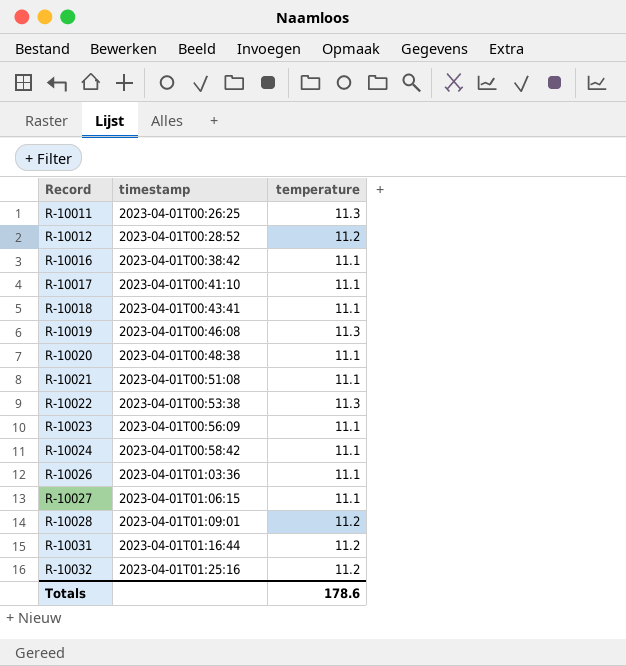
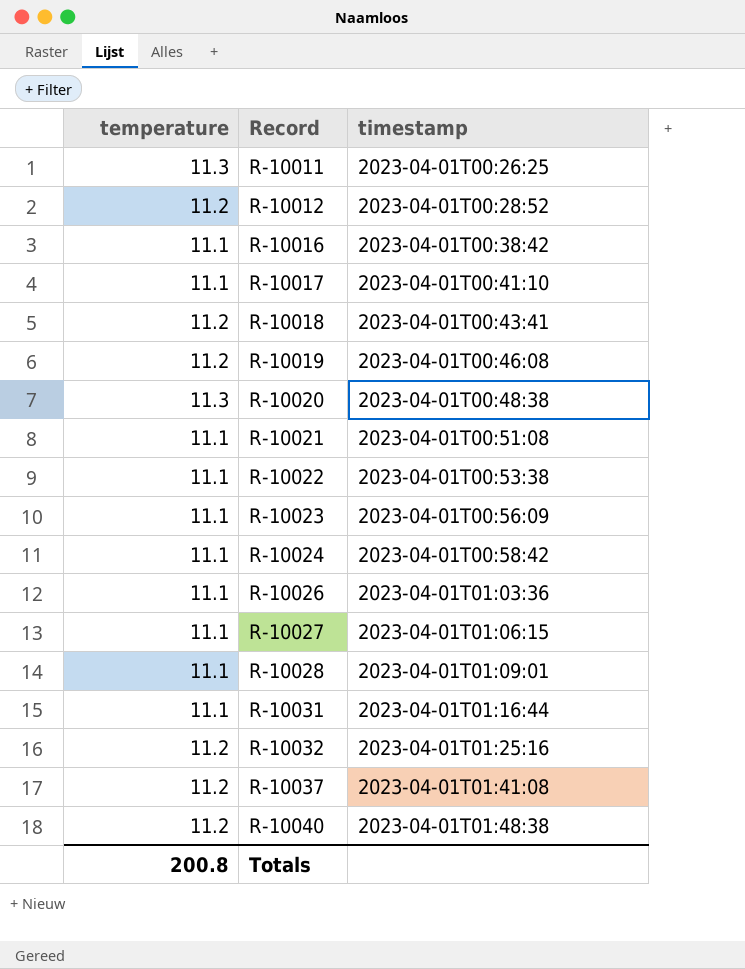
column temperature | position: 3 -> 1
R-10018 | temperature: 11.1 -> 11.2
R-10019 | temperature: 11.3 -> 11.2
R-10020 | temperature: 11.1 -> 11.3
R-10022 | temperature: 11.3 -> 11.1
R-10028 | temperature: 11.2 -> 11.1
R-10031 | temperature: 11.2 -> 11.1
row R-10037: none -> 11.2 | 2023-04-01T01:41:08
row R-10040: none -> 11.2 | 2023-04-01T01:48:38
Totals | temperature: 178.6 -> 200.8

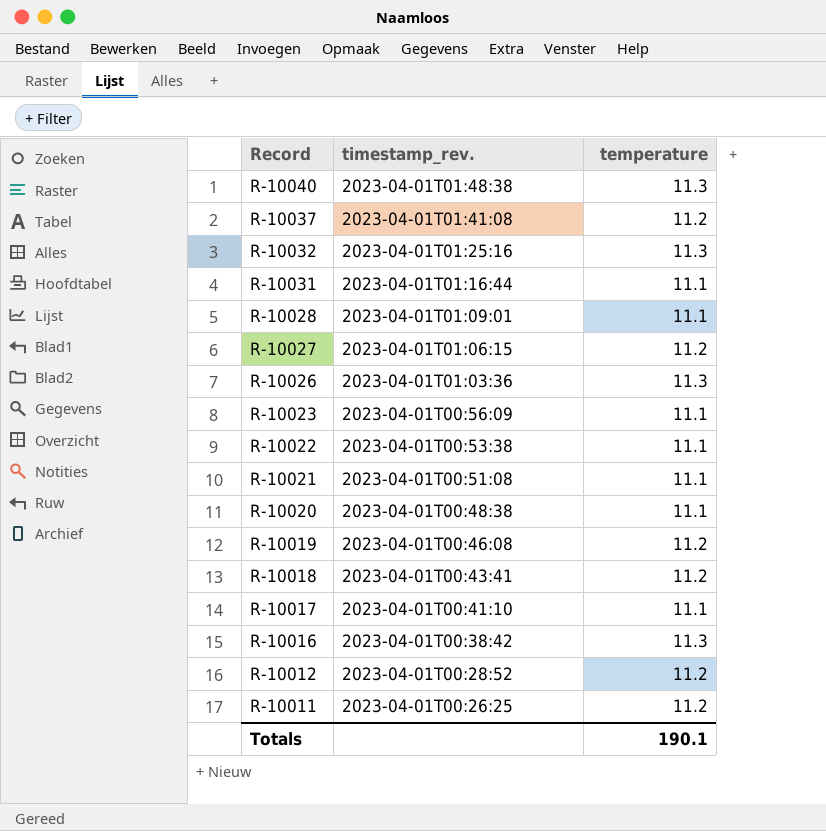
row order: Record ascending -> Record descending
column name: timestamp -> timestamp_rev.
column temperature | position: 1 -> 3
row R-10024: 11.1 | 2023-04-01T00:58:42 -> none
R-10040 | temperature: 11.2 -> 11.3
R-10032 | temperature: 11.2 -> 11.3
R-10027 | temperature: 11.1 -> 11.2
R-10026 | temperature: 11.1 -> 11.3
R-10020 | temperature: 11.3 -> 11.1
R-10016 | temperature: 11.1 -> 11.3
R-10011 | temperature: 11.3 -> 11.2
Totals | temperature: 200.8 -> 190.1

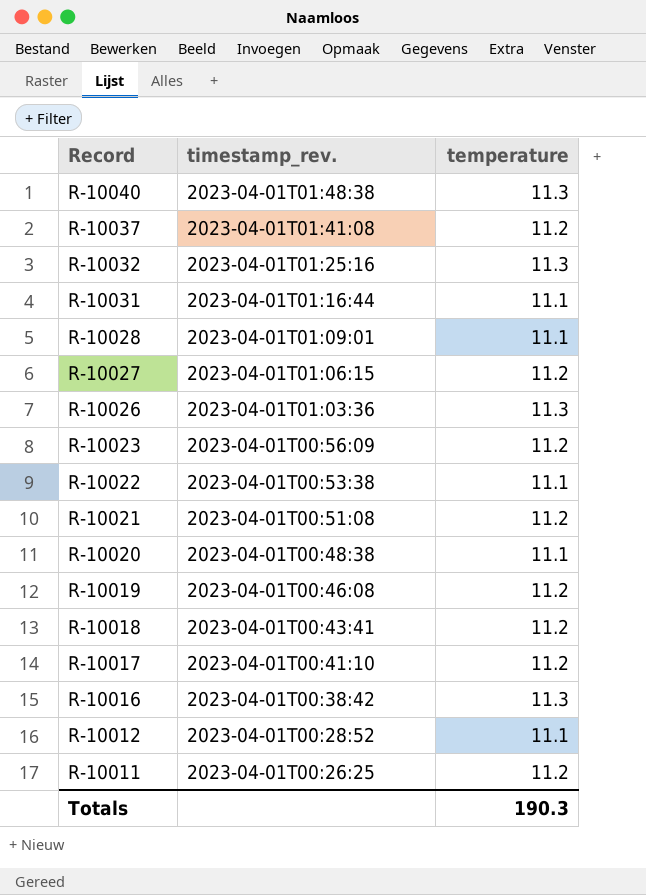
R-10023 | temperature: 11.1 -> 11.2
R-10021 | temperature: 11.1 -> 11.2
R-10017 | temperature: 11.1 -> 11.2
R-10012 | temperature: 11.2 -> 11.1
Totals | temperature: 190.1 -> 190.3

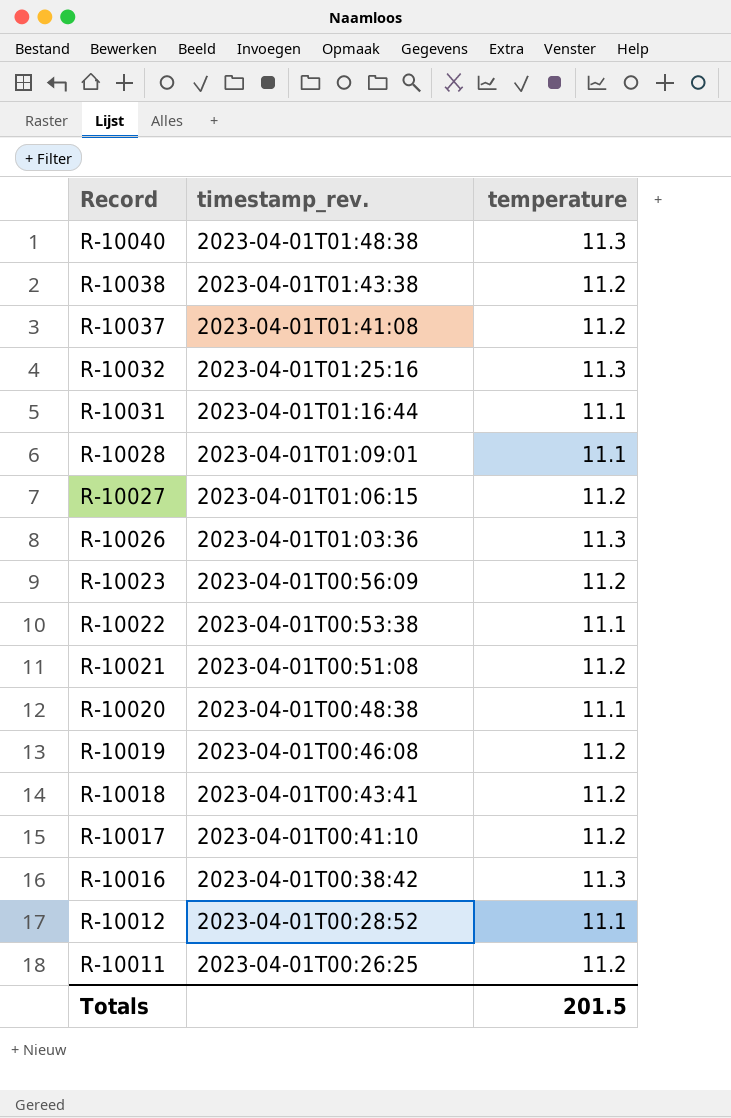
row R-10038: none -> 2023-04-01T01:43:38 | 11.2
Totals | temperature: 190.3 -> 201.5

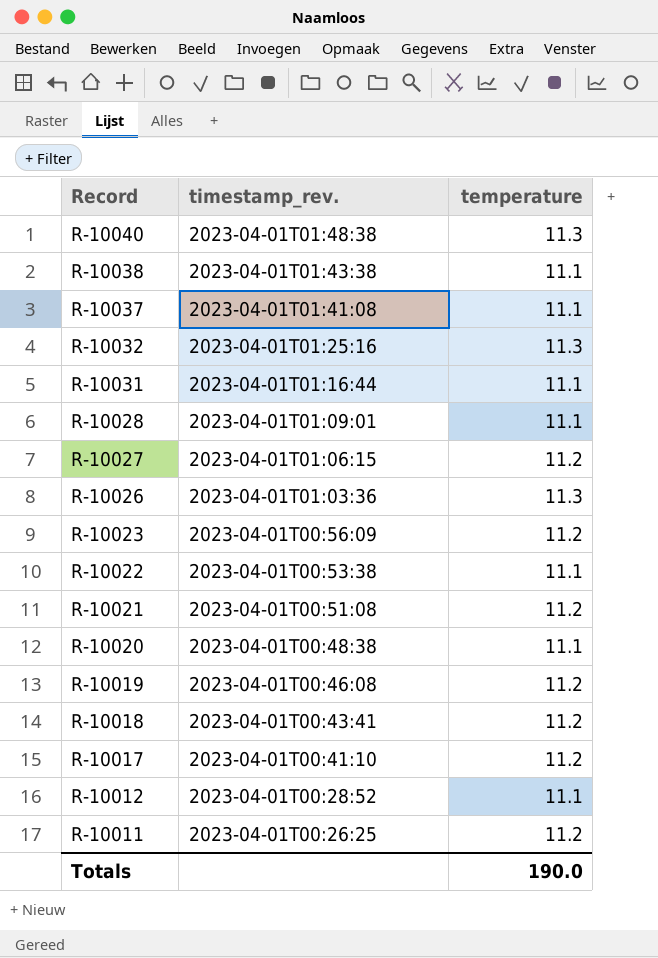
row R-10016: 2023-04-01T00:38:42 | 11.3 -> none
R-10038 | temperature: 11.2 -> 11.1
R-10037 | temperature: 11.2 -> 11.1
Totals | temperature: 201.5 -> 190.0

